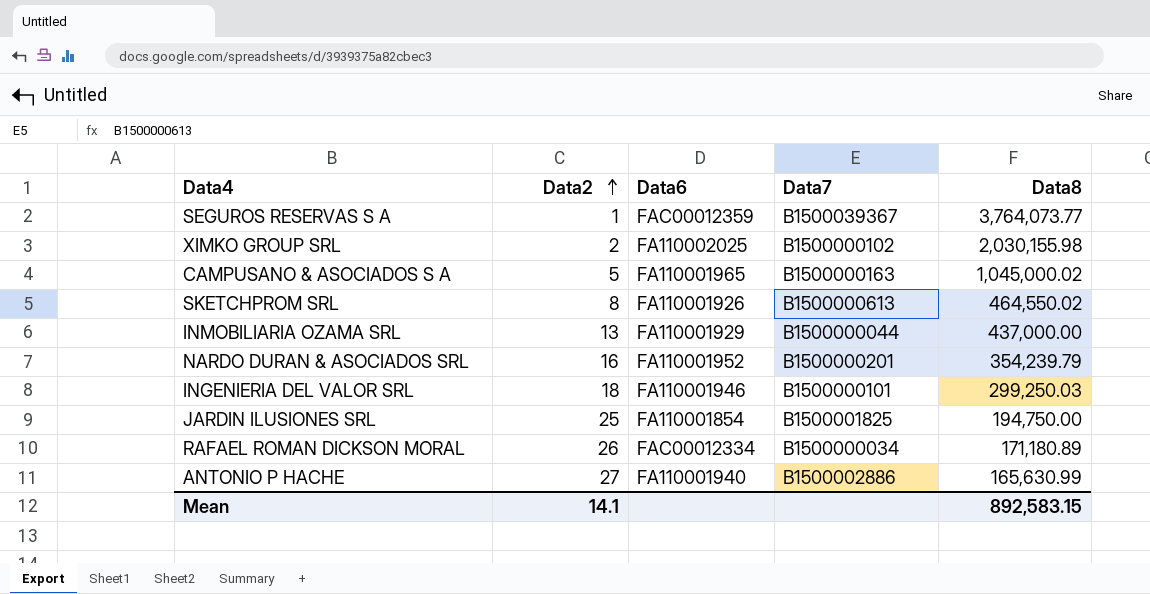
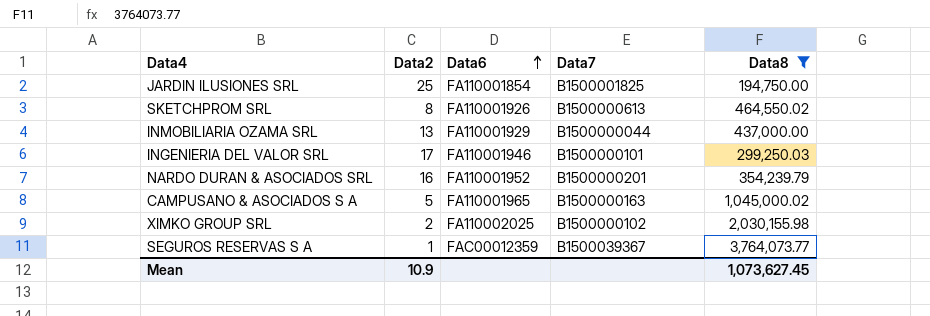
filter: none -> Data8 >= 194,750.00
row order: Data2 ascending -> Data6 ascending
INGENIERIA DEL VALOR SRL | Data2: 18 -> 17
Mean | Data2: 14.1 -> 10.9
Mean | Data8: 892,583.15 -> 1,073,627.45

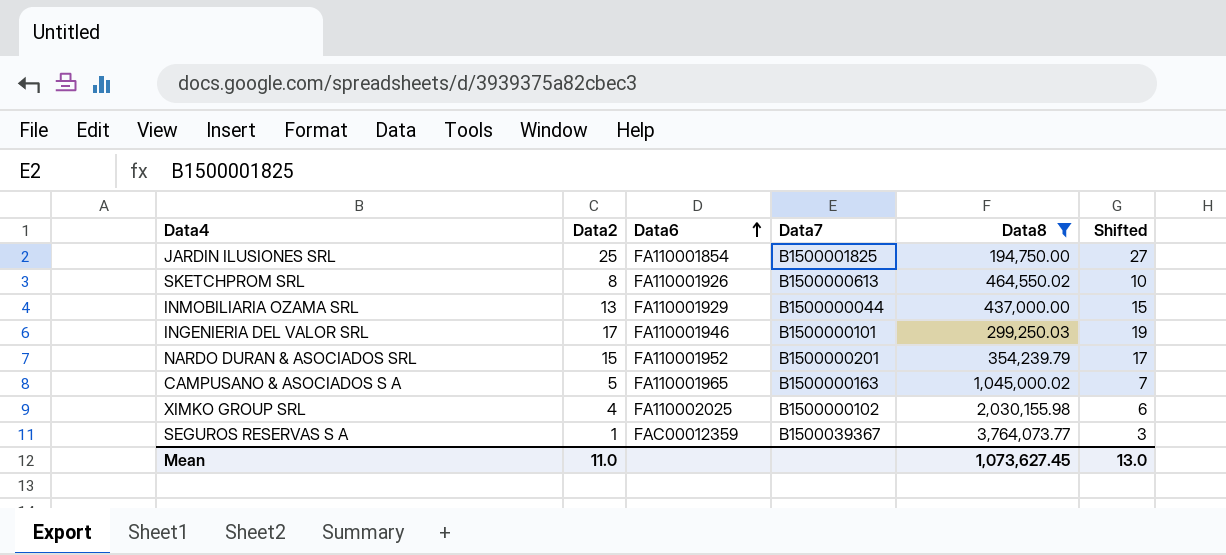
column Shifted | formula: none -> [Data2] + 2
NARDO DURAN & ASOCIADOS SRL | Data2: 16 -> 15
XIMKO GROUP SRL | Data2: 2 -> 4
Mean | Data2: 10.9 -> 11.0

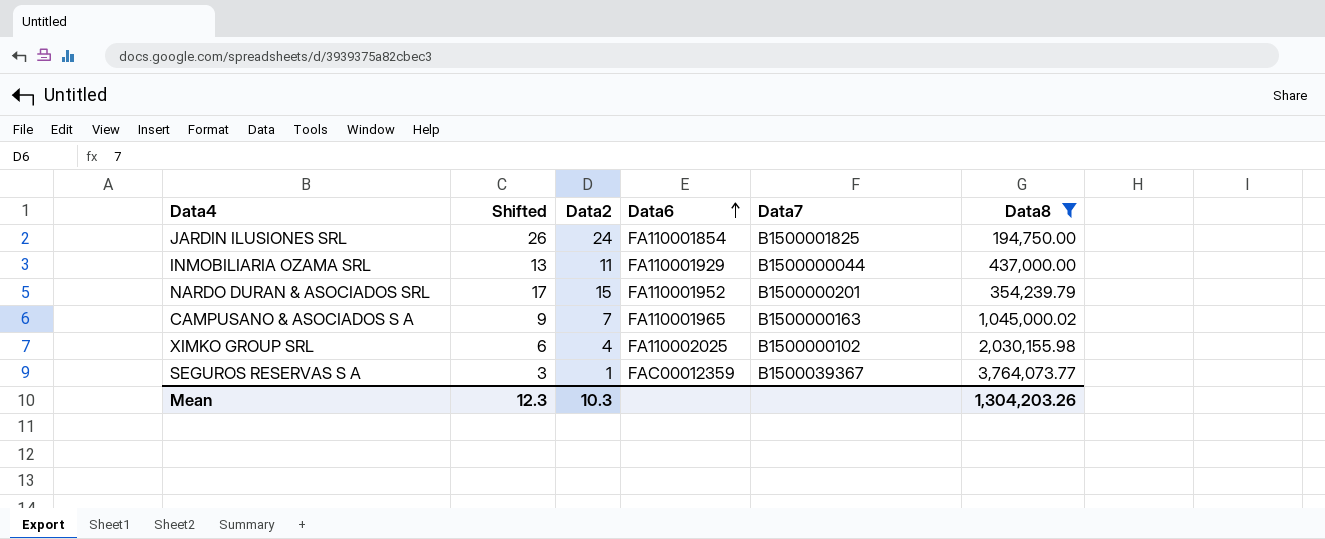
column Shifted | position: 6 -> 2
row SKETCHPROM SRL: 8 | FA110001926 | B1500000613 | 464,550.02 | 10 -> none
row INGENIERIA DEL VALOR SRL: 17 | FA110001946 | B1500000101 | 299,250.03 | 19 -> none
JARDIN ILUSIONES SRL | Shifted: 27 -> 26
JARDIN ILUSIONES SRL | Data2: 25 -> 24
INMOBILIARIA OZAMA SRL | Shifted: 15 -> 13
INMOBILIARIA OZAMA SRL | Data2: 13 -> 11
CAMPUSANO & ASOCIADOS S A | Shifted: 7 -> 9
CAMPUSANO & ASOCIADOS S A | Data2: 5 -> 7
Mean | Shifted: 13.0 -> 12.3
Mean | Data2: 11.0 -> 10.3
Mean | Data8: 1,073,627.45 -> 1,304,203.26

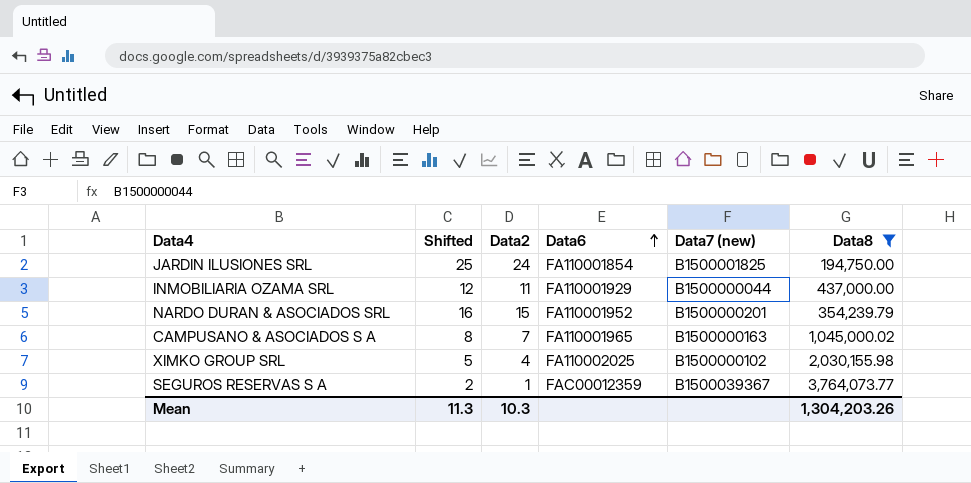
column Shifted | formula: [Data2] + 2 -> [Data2] + 1
column name: Data7 -> Data7 (new)
Mean | Shifted: 12.3 -> 11.3

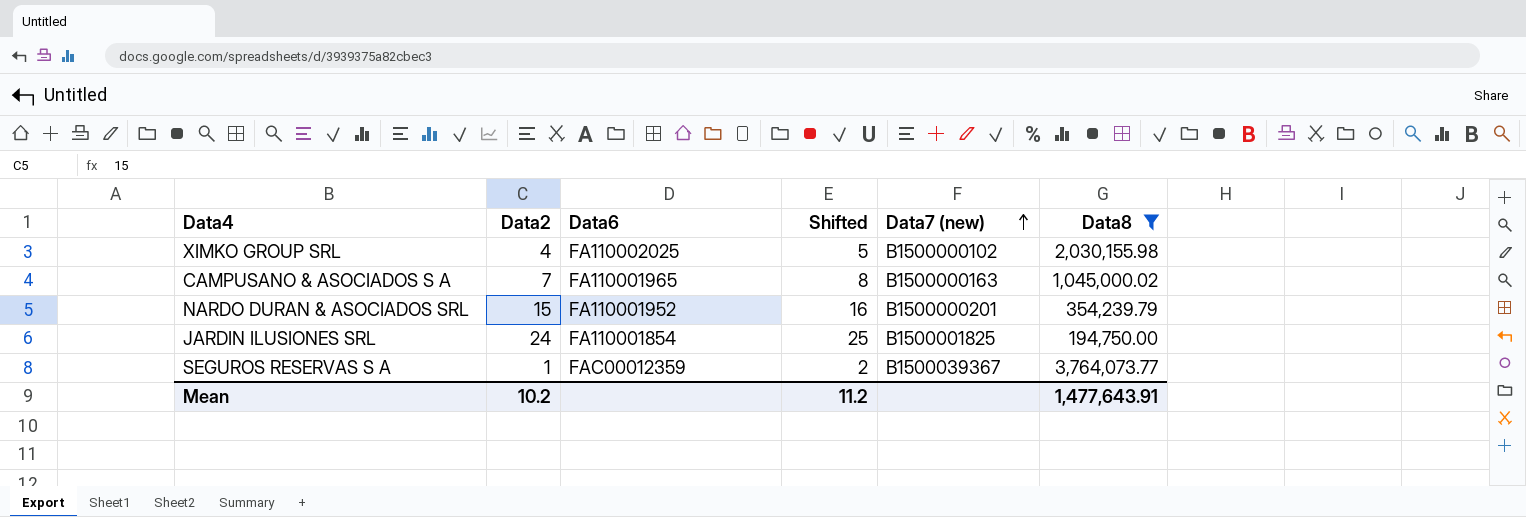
row order: Data6 ascending -> Data7 (new) ascending
column Shifted | position: 2 -> 4
row INMOBILIARIA OZAMA SRL: 12 | 11 | FA110001929 | B1500000044 | 437,000.00 -> none
Mean | Data2: 10.3 -> 10.2
Mean | Shifted: 11.3 -> 11.2
Mean | Data8: 1,304,203.26 -> 1,477,643.91

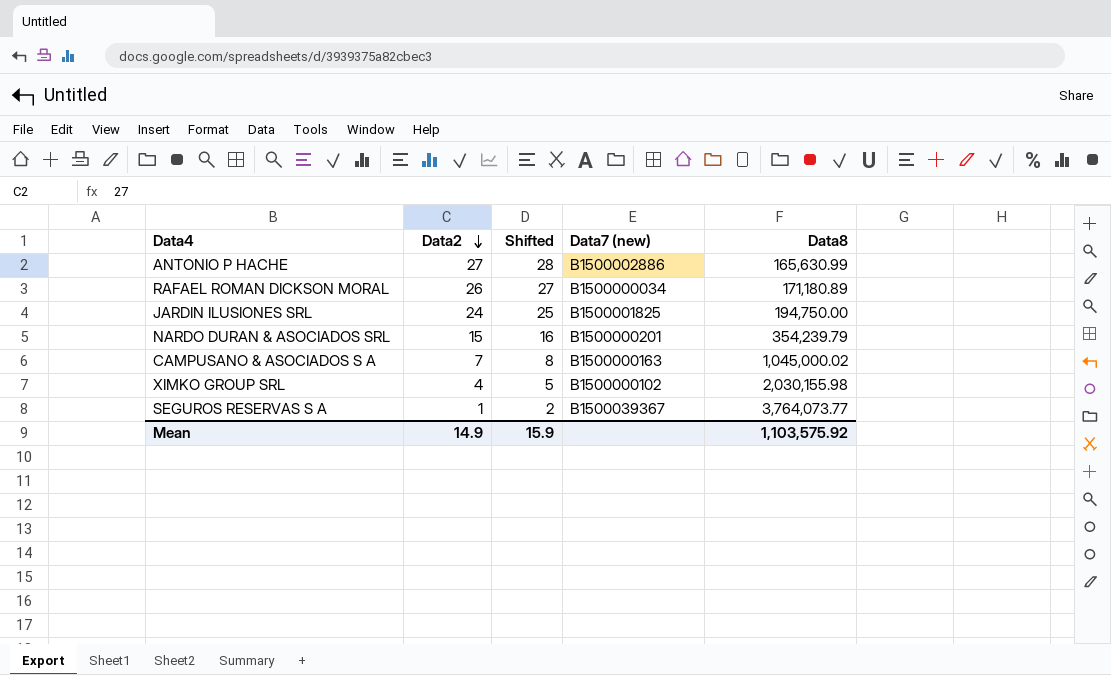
filter: Data8 >= 194,750.00 -> none
row order: Data7 (new) ascending -> Data2 descending
column Data6 | position: 3 -> none
Mean | Data2: 10.2 -> 14.9
Mean | Shifted: 11.2 -> 15.9
Mean | Data8: 1,477,643.91 -> 1,103,575.92

